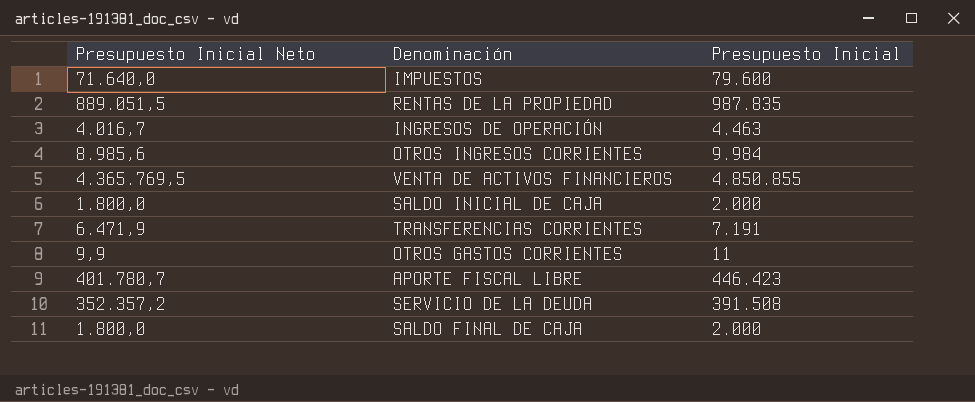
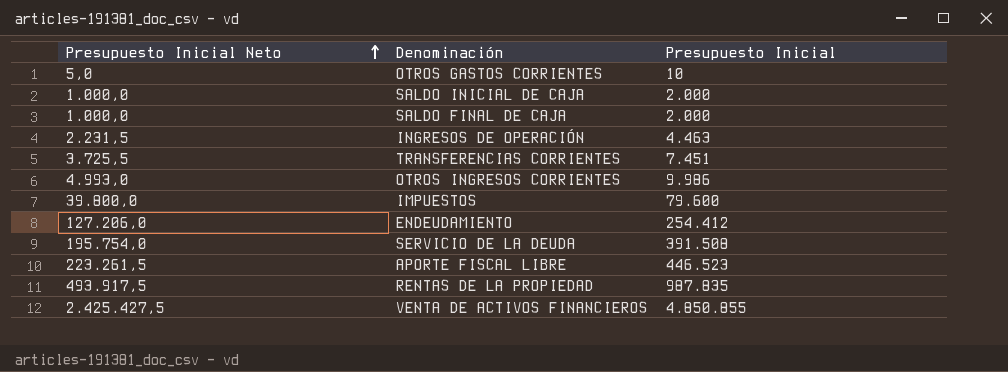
row order: none -> Presupuesto Inicial Neto ascending
column Presupuesto Inicial Neto | formula: [Presupuesto Inicial] * 0,9 -> [Presupuesto Inicial] * 0,5
OTROS GASTOS CORRIENTES | Presupuesto Inicial: 11 -> 10
TRANSFERENCIAS CORRIENTES | Presupuesto Inicial: 7.191 -> 7.451
OTROS INGRESOS CORRIENTES | Presupuesto Inicial: 9.984 -> 9.986
row ENDEUDAMIENTO: none -> 127.206,0 | 254.412
APORTE FISCAL LIBRE | Presupuesto Inicial: 446.423 -> 446.523

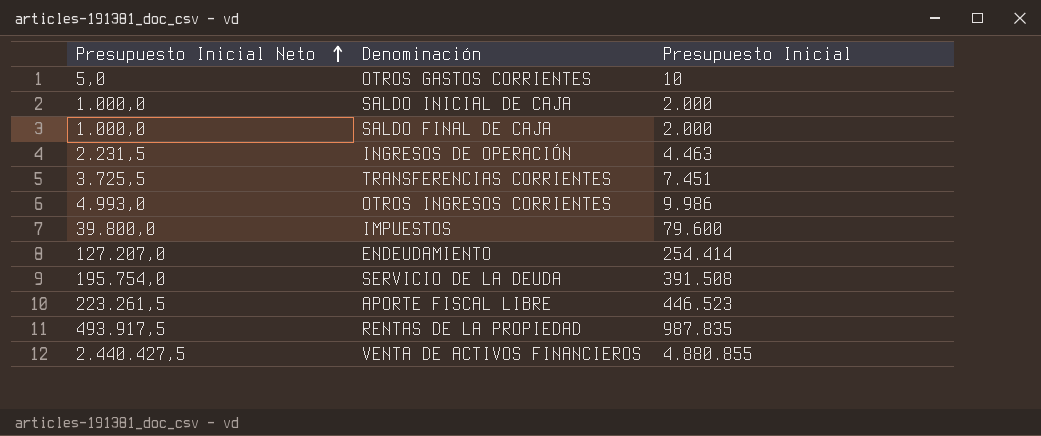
ENDEUDAMIENTO | Presupuesto Inicial Neto: 127.206,0 -> 127.207,0
ENDEUDAMIENTO | Presupuesto Inicial: 254.412 -> 254.414
VENTA DE ACTIVOS FINANCIEROS | Presupuesto Inicial Neto: 2.425.427,5 -> 2.440.427,5
VENTA DE ACTIVOS FINANCIEROS | Presupuesto Inicial: 4.850.855 -> 4.880.855

